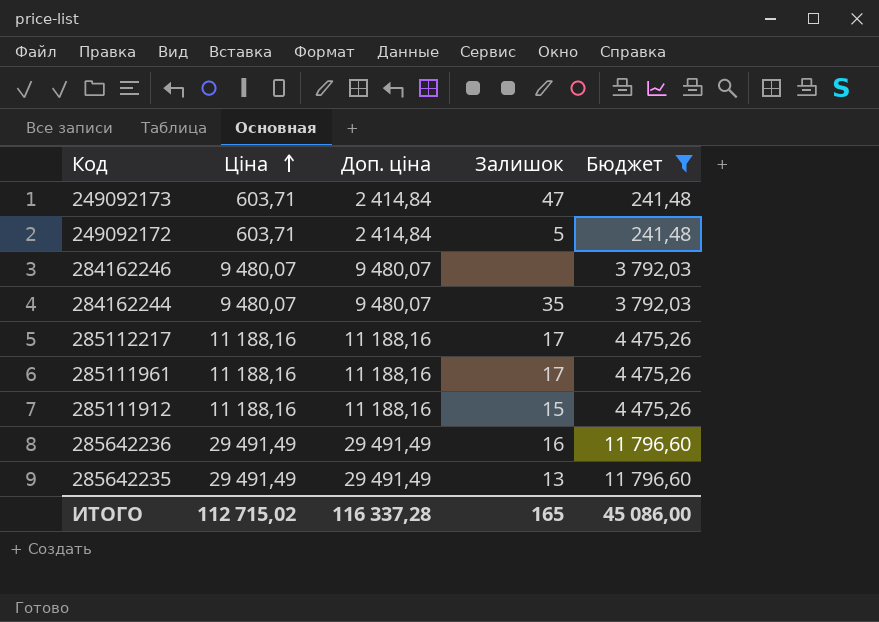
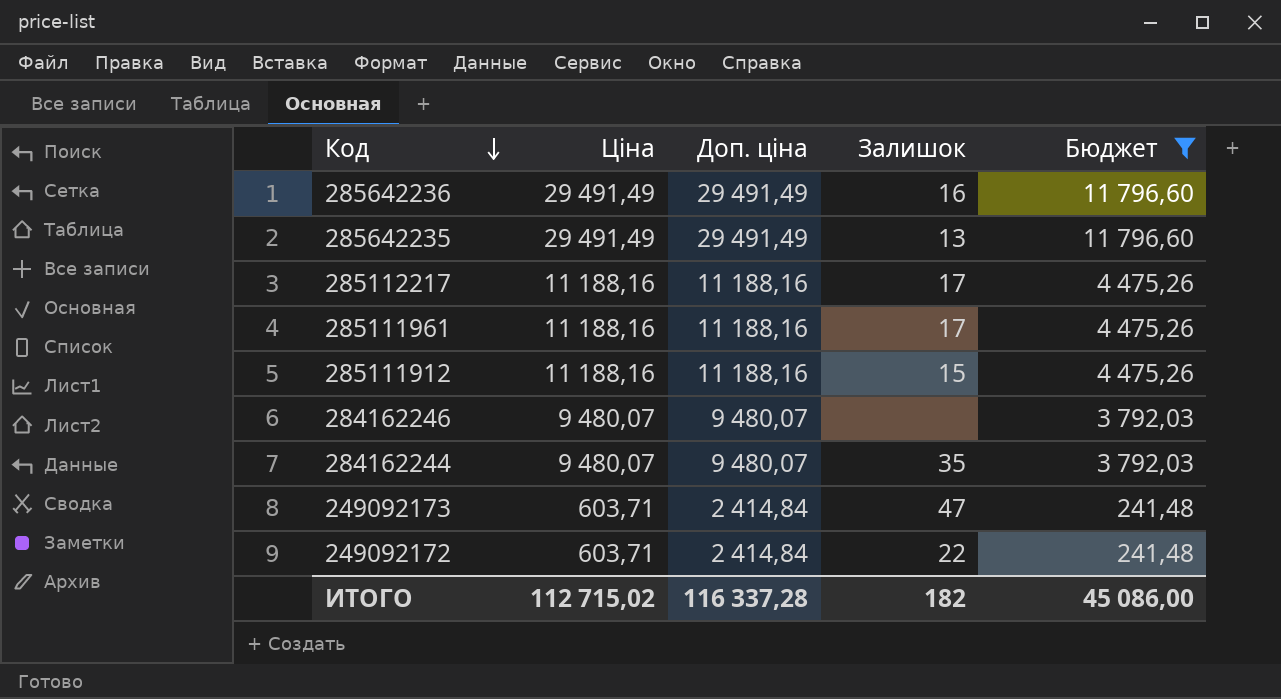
row order: Ціна ascending -> Код descending
249092172 | Залишок: 5 -> 22
ИТОГО | Залишок: 165 -> 182

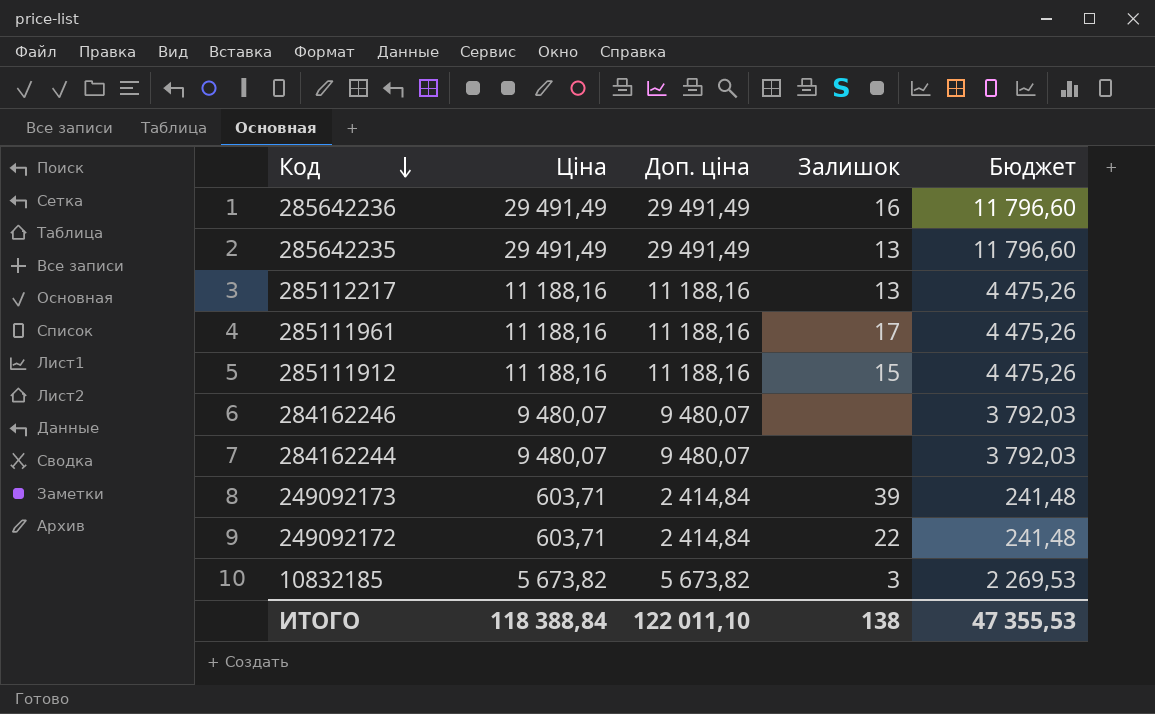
filter: Бюджет != 2 269,53 -> none
285112217 | Залишок: 17 -> 13
284162244 | Залишок: 35 -> none
249092173 | Залишок: 47 -> 39
ИТОГО | Ціна: 112 715,02 -> 118 388,84
ИТОГО | Доп. ціна: 116 337,28 -> 122 011,10
ИТОГО | Залишок: 182 -> 138
ИТОГО | Бюджет: 45 086,00 -> 47 355,53

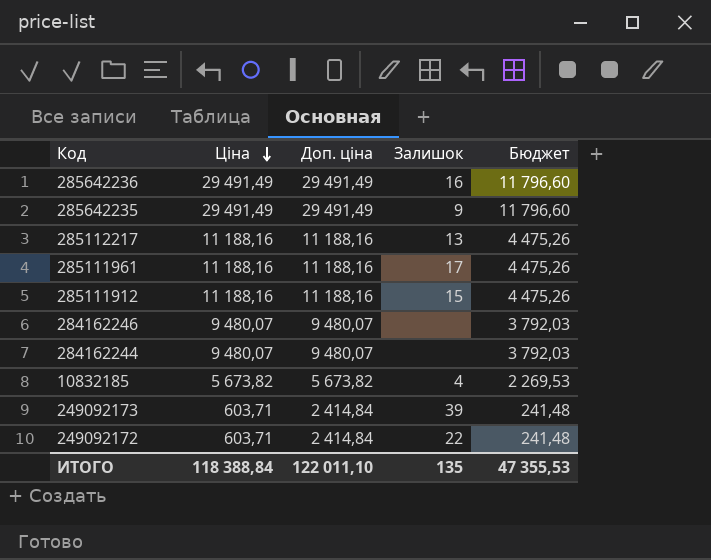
row order: Код descending -> Ціна descending
285642235 | Залишок: 13 -> 9
10832185 | Залишок: 3 -> 4
ИТОГО | Залишок: 138 -> 135

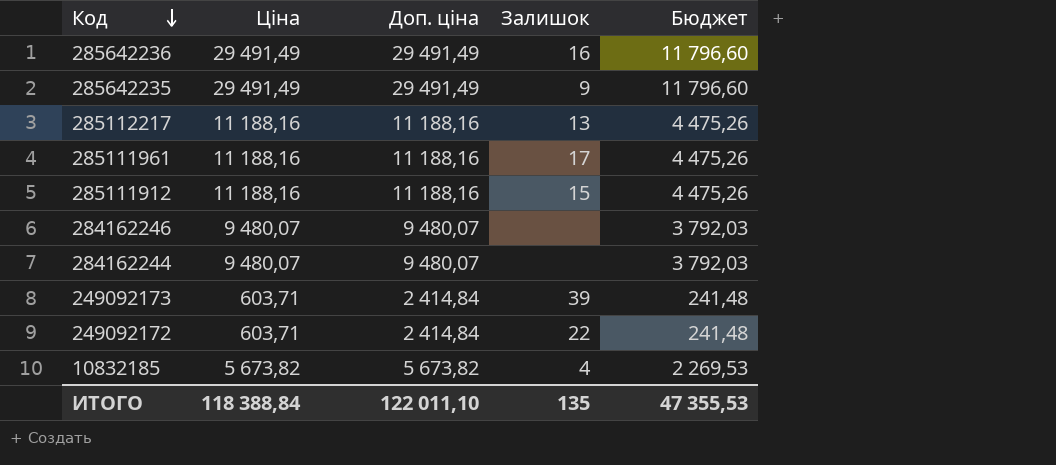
row order: Ціна descending -> Код descending

